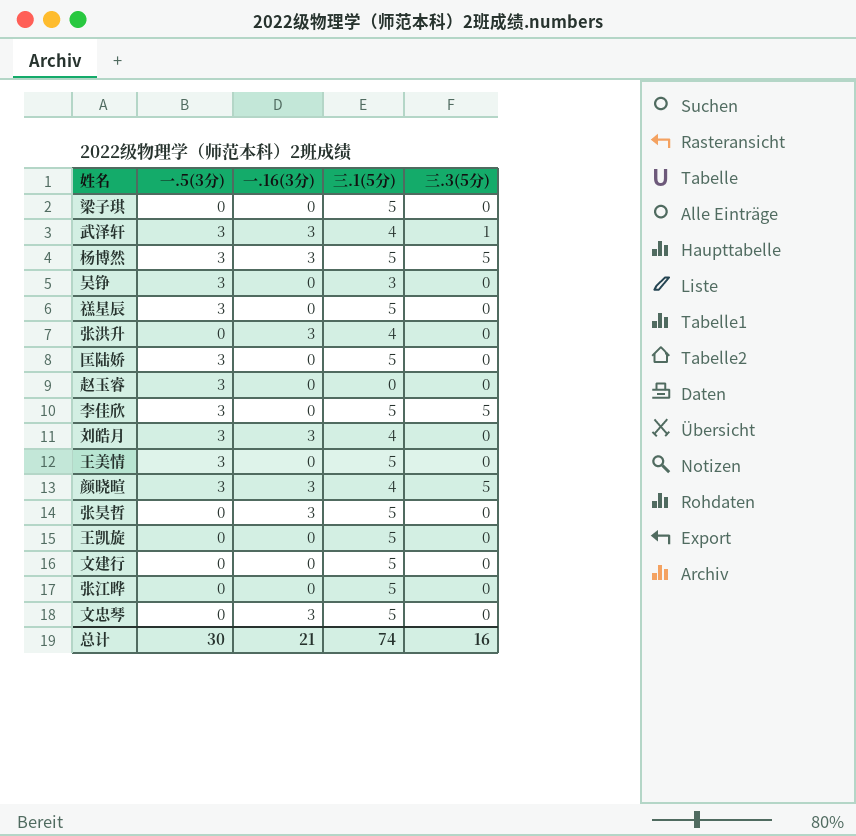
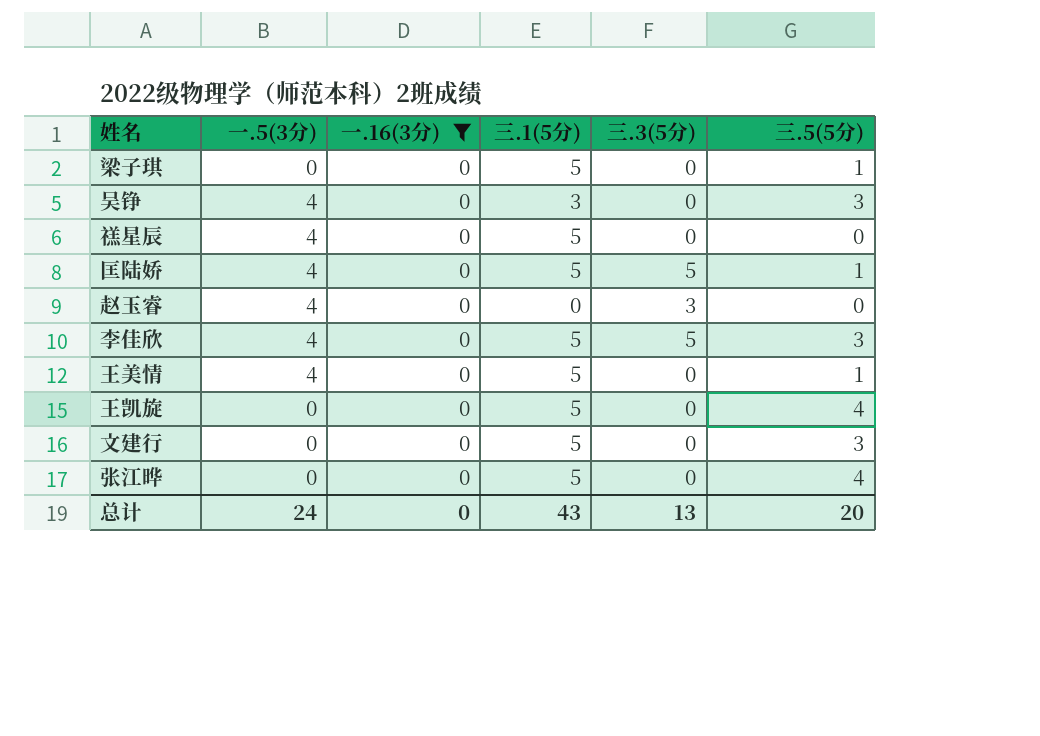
filter: none -> 一.16(3分) = 0
column 三.5(5分) | position: none -> 6
吴铮 | 一.5(3分): 3 -> 4
禚星辰 | 一.5(3分): 3 -> 4
匡陆娇 | 一.5(3分): 3 -> 4
匡陆娇 | 三.3(5分): 0 -> 5
赵玉睿 | 一.5(3分): 3 -> 4
赵玉睿 | 三.3(5分): 0 -> 3
李佳欣 | 一.5(3分): 3 -> 4
王美情 | 一.5(3分): 3 -> 4
总计 | 一.5(3分): 30 -> 24
总计 | 一.16(3分): 21 -> 0
总计 | 三.1(5分): 74 -> 43
总计 | 三.3(5分): 16 -> 13

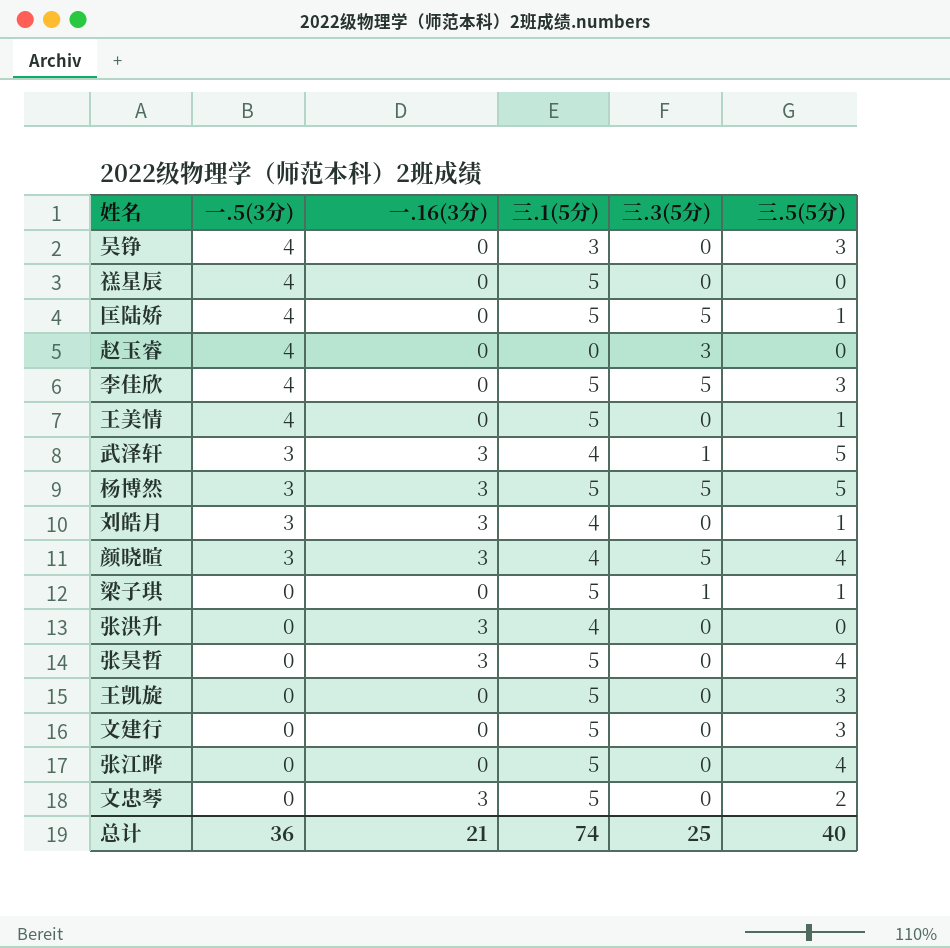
filter: 一.16(3分) = 0 -> none
row order: none -> 一.5(3分) descending
梁子琪 | 三.3(5分): 0 -> 1
王凯旋 | 三.5(5分): 4 -> 3
总计 | 一.5(3分): 24 -> 36
总计 | 一.16(3分): 0 -> 21
总计 | 三.1(5分): 43 -> 74
总计 | 三.3(5分): 13 -> 25
总计 | 三.5(5分): 20 -> 40

